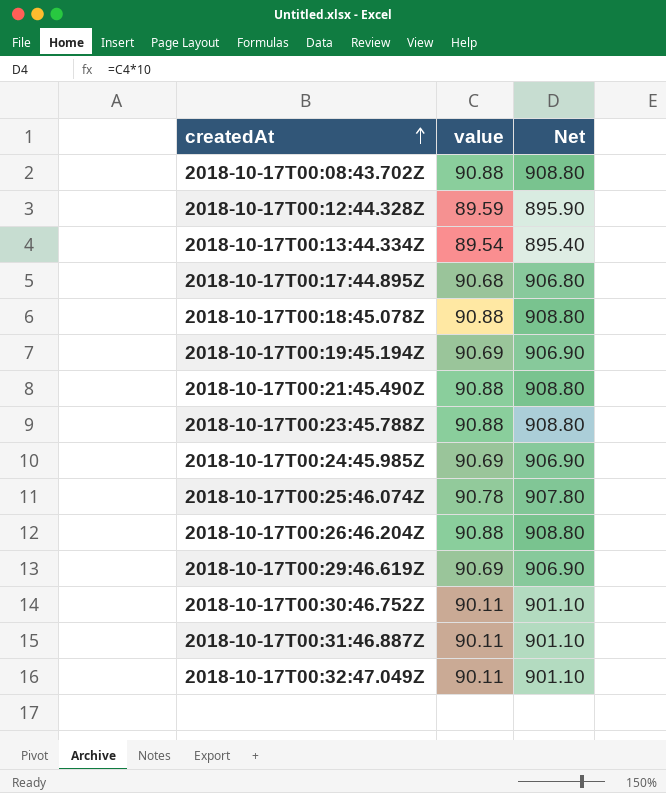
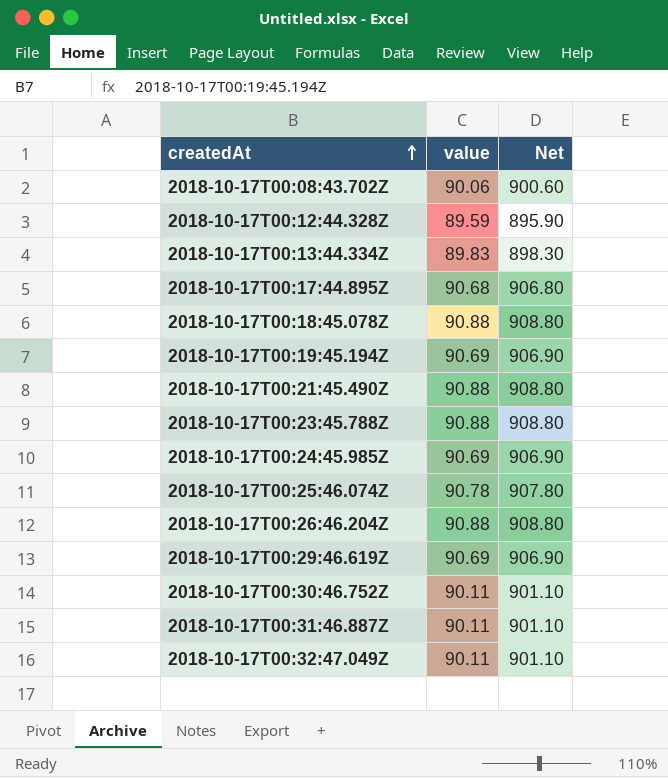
2018-10-17T00:08:43.702Z | value: 90.88 -> 90.06
2018-10-17T00:08:43.702Z | Net: 908.80 -> 900.60
2018-10-17T00:13:44.334Z | value: 89.54 -> 89.83
2018-10-17T00:13:44.334Z | Net: 895.40 -> 898.30

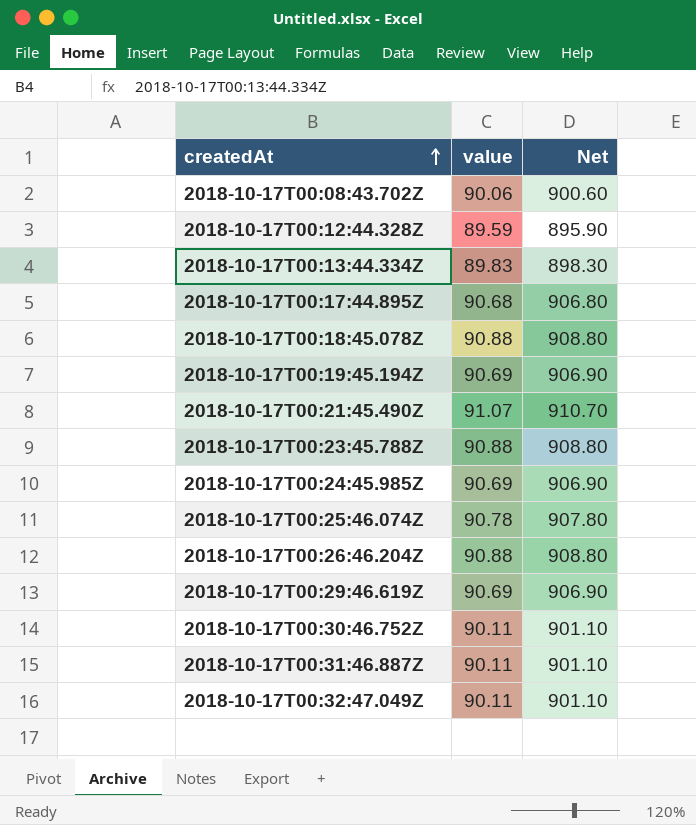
2018-10-17T00:21:45.490Z | value: 90.88 -> 91.07
2018-10-17T00:21:45.490Z | Net: 908.80 -> 910.70

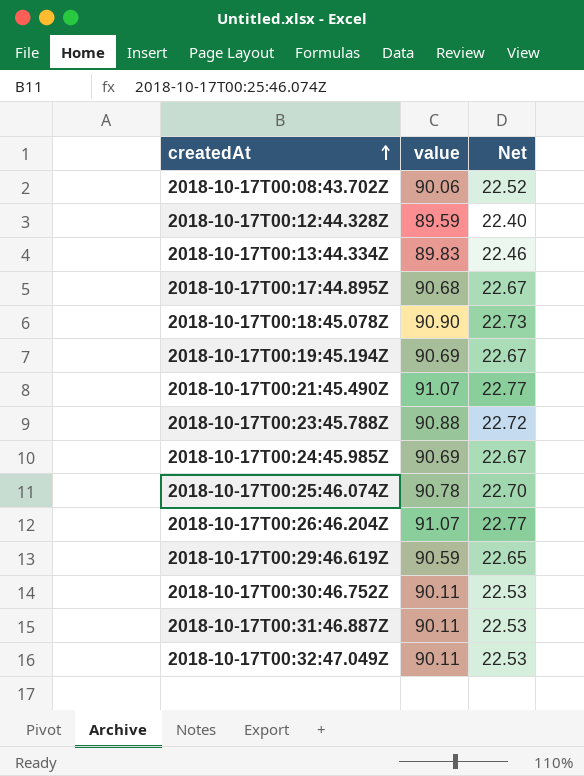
column Net | formula: [value] * 10 -> [value] * 0.25
2018-10-17T00:18:45.078Z | value: 90.88 -> 90.90
2018-10-17T00:26:46.204Z | value: 90.88 -> 91.07
2018-10-17T00:29:46.619Z | value: 90.69 -> 90.59

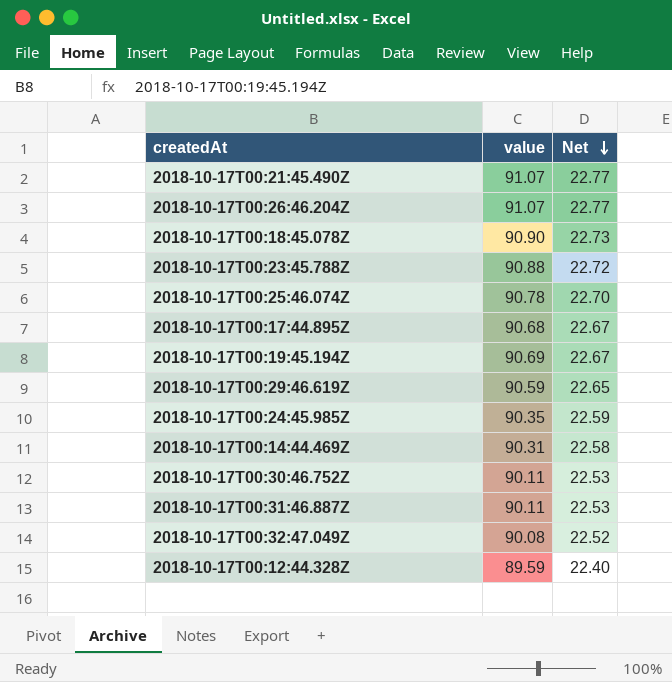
row order: createdAt ascending -> Net descending
row 2018-10-17T00:08:43.702Z: 90.06 | 22.52 -> none
row 2018-10-17T00:13:44.334Z: 89.83 | 22.46 -> none
2018-10-17T00:24:45.985Z | value: 90.69 -> 90.35
2018-10-17T00:24:45.985Z | Net: 22.67 -> 22.59
row 2018-10-17T00:14:44.469Z: none -> 90.31 | 22.58
2018-10-17T00:32:47.049Z | value: 90.11 -> 90.08
2018-10-17T00:32:47.049Z | Net: 22.53 -> 22.52

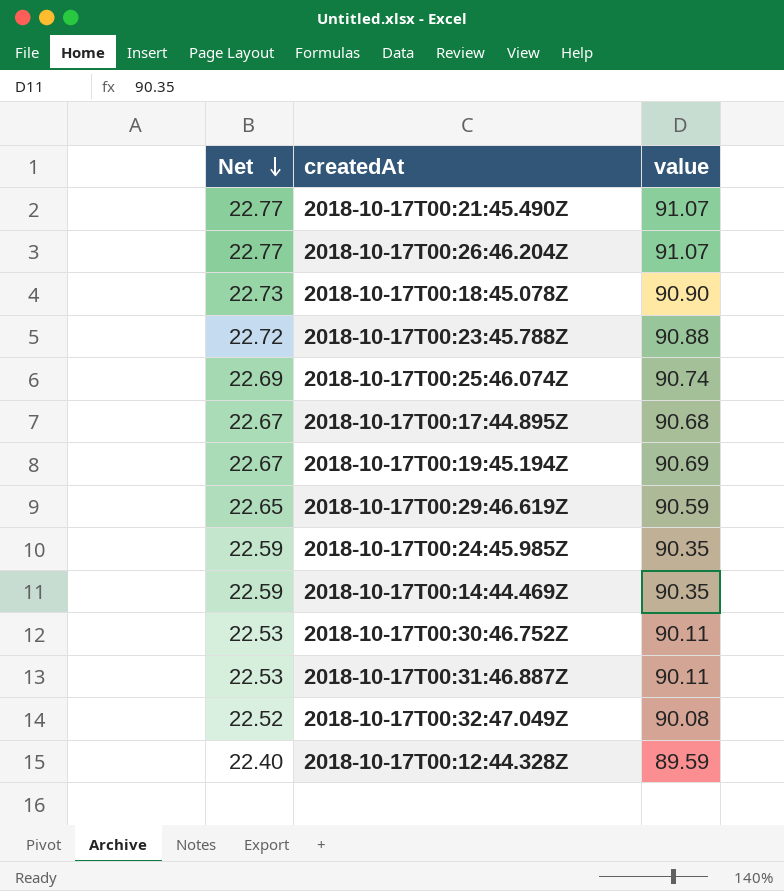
column Net | position: 3 -> 1
2018-10-17T00:25:46.074Z | Net: 22.70 -> 22.69
2018-10-17T00:25:46.074Z | value: 90.78 -> 90.74
2018-10-17T00:14:44.469Z | Net: 22.58 -> 22.59
2018-10-17T00:14:44.469Z | value: 90.31 -> 90.35

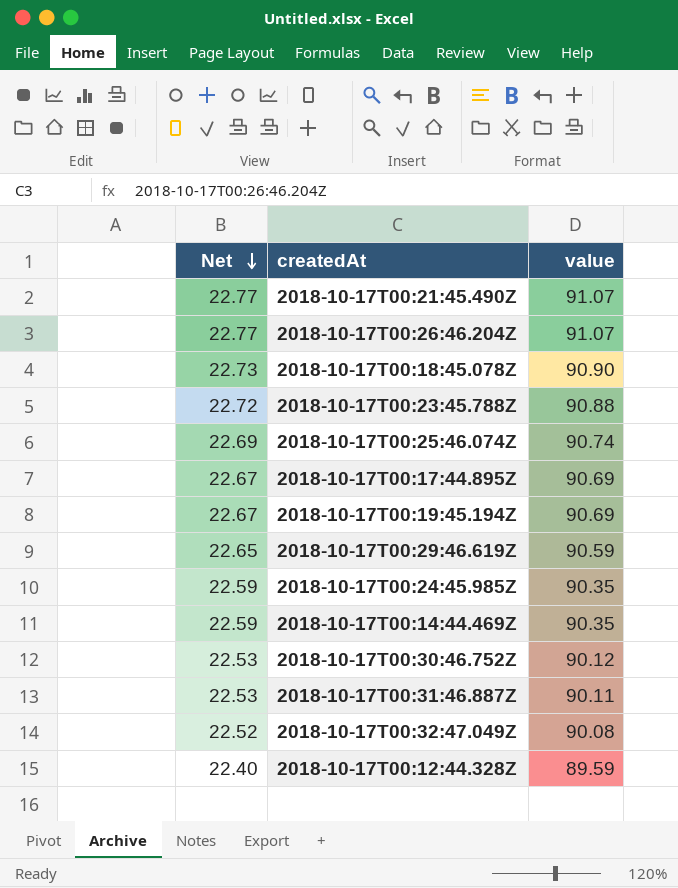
2018-10-17T00:17:44.895Z | value: 90.68 -> 90.69
2018-10-17T00:30:46.752Z | value: 90.11 -> 90.12

